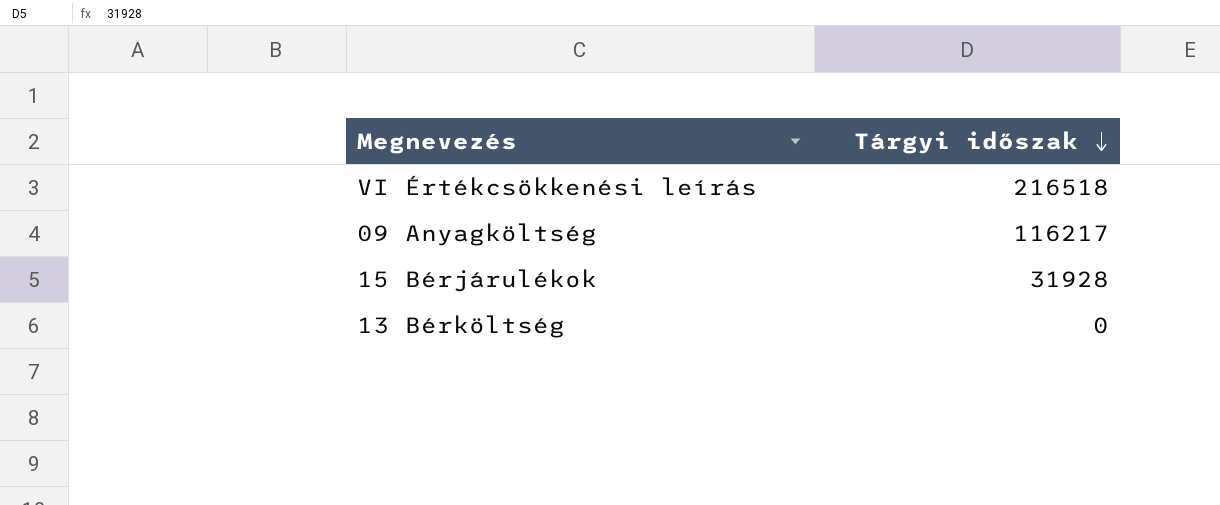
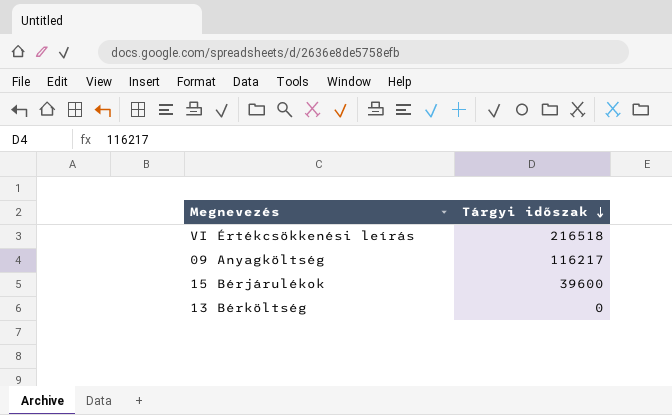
15 Bérjárulékok | Tárgyi időszak: 31928 -> 39600

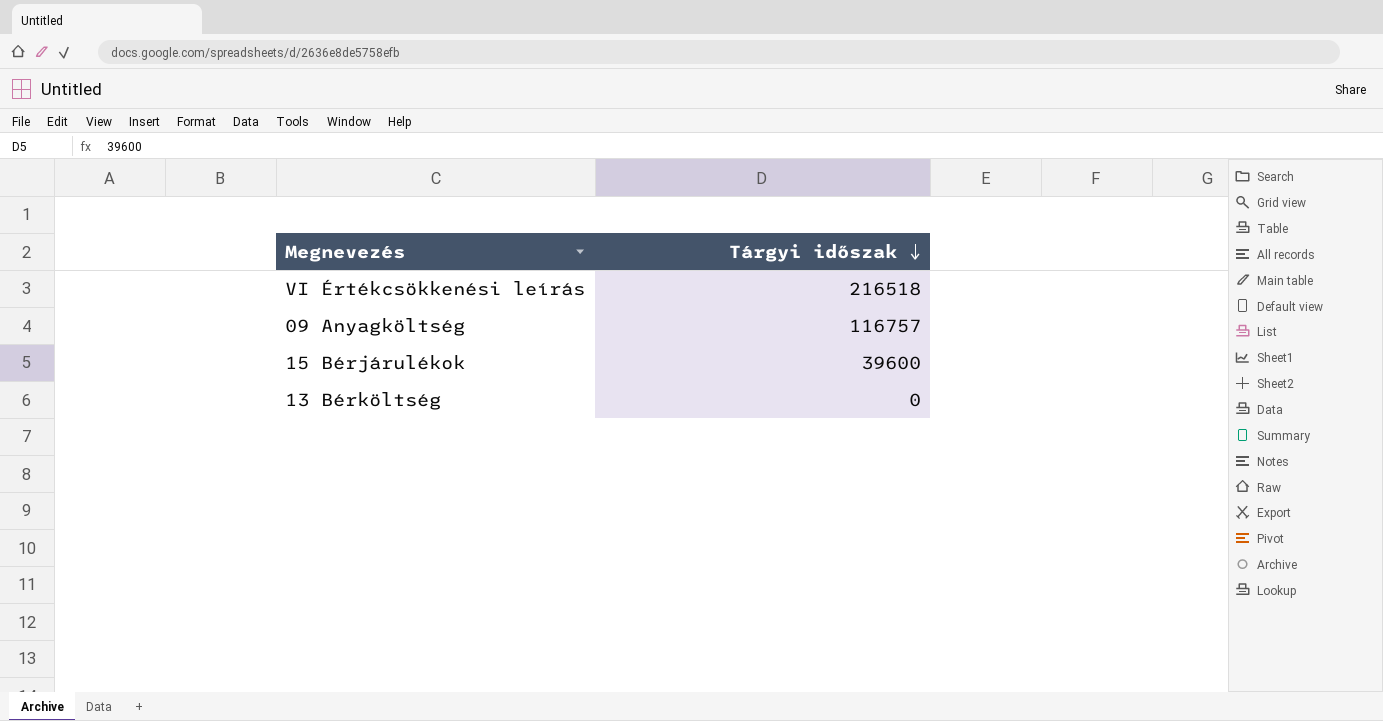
09 Anyagköltség | Tárgyi időszak: 116217 -> 116757

